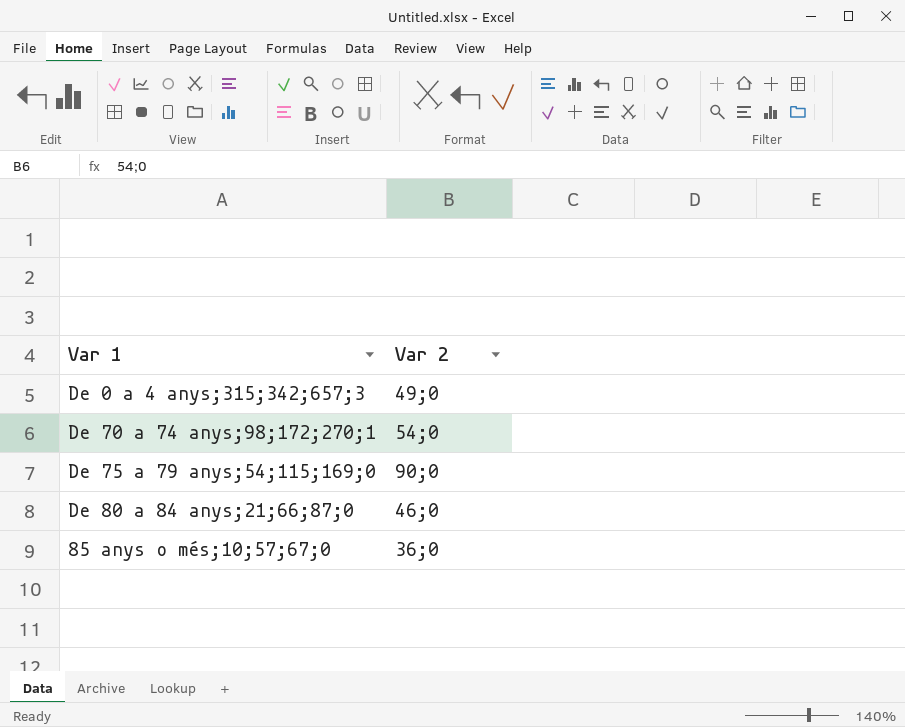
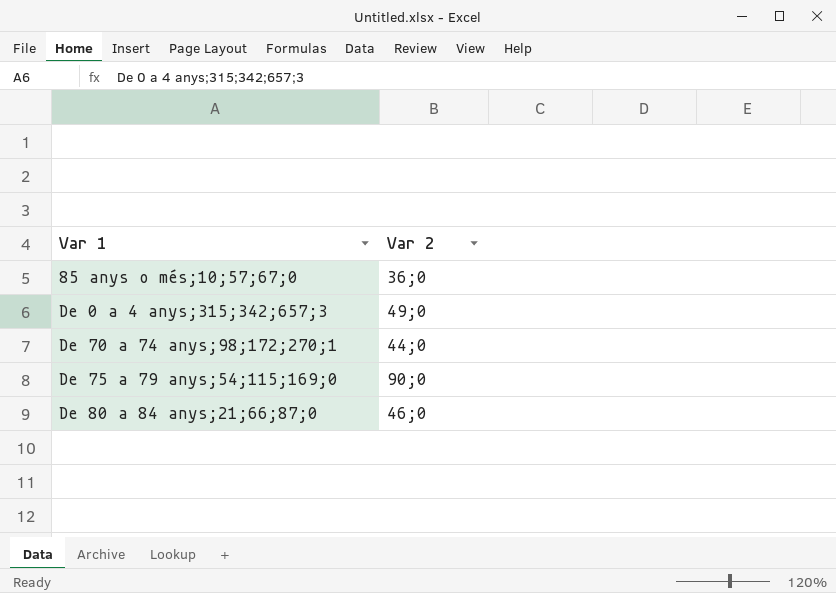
row order: none -> Var 1 ascending
De 70 a 74 anys;98;172;270;1 | Var 2: 54;0 -> 44;0

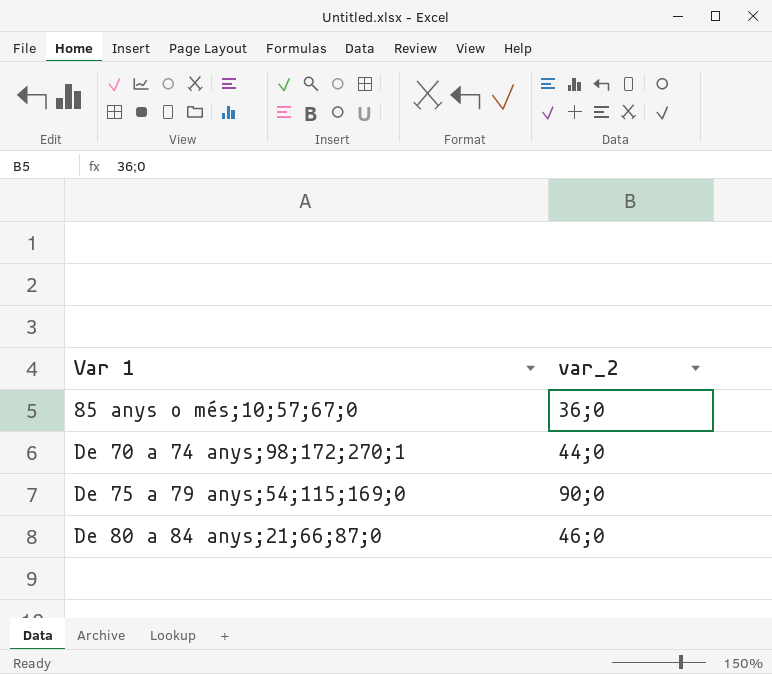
column name: Var 2 -> var_2
row De 0 a 4 anys;315;342;657;3: 49;0 -> none

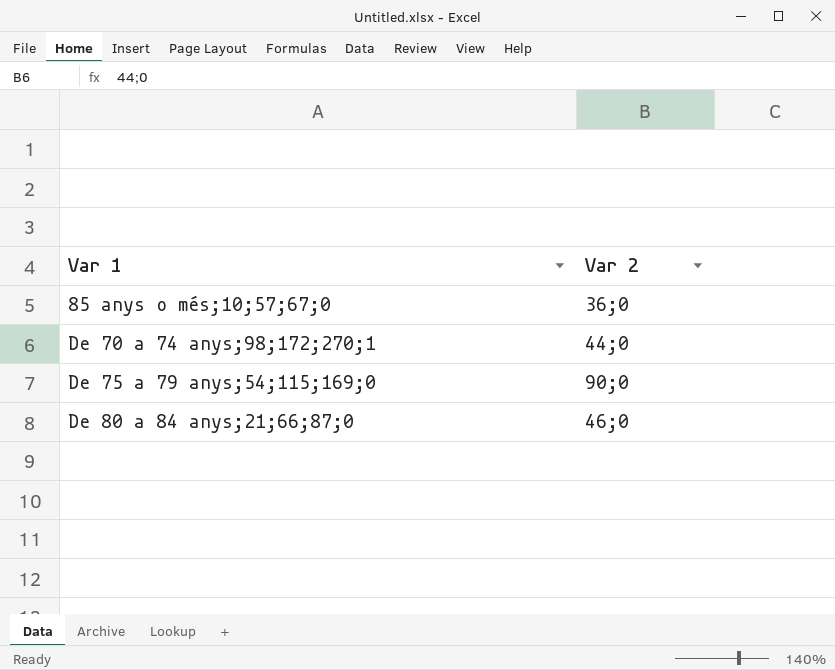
column name: var_2 -> Var 2

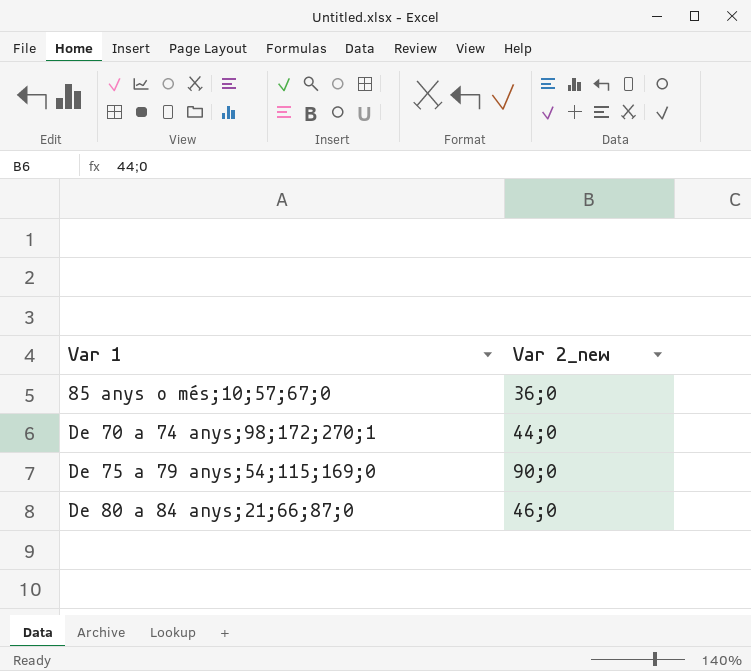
column name: Var 2 -> Var 2_new

